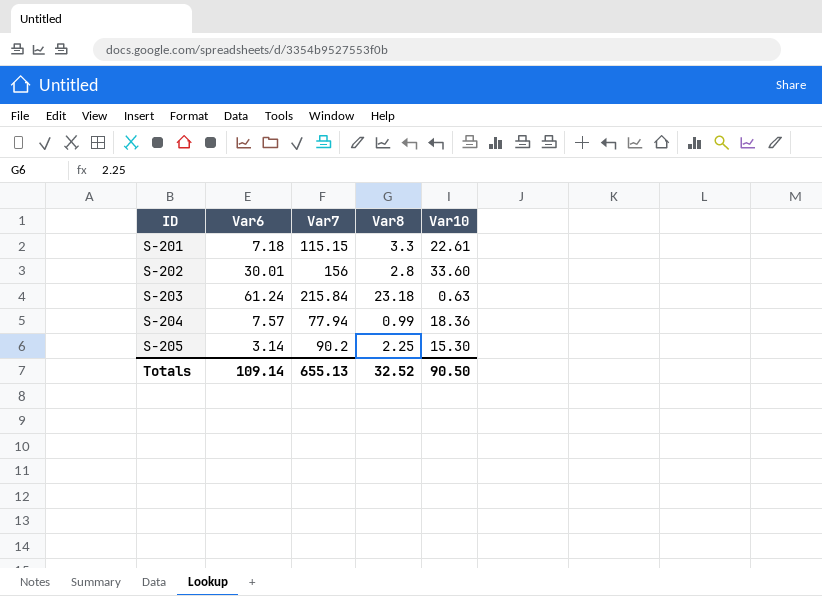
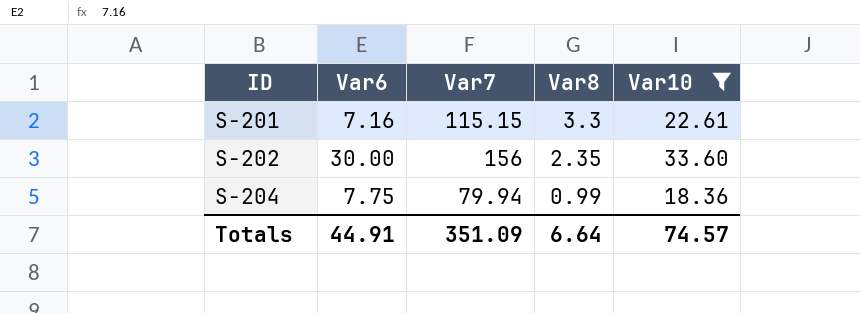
filter: none -> Var10 >= 18.36
S-201 | Var6: 7.18 -> 7.16
S-202 | Var6: 30.01 -> 30.00
S-202 | Var8: 2.8 -> 2.35
S-204 | Var6: 7.57 -> 7.75
S-204 | Var7: 77.94 -> 79.94
Totals | Var6: 109.14 -> 44.91
Totals | Var7: 655.13 -> 351.09
Totals | Var8: 32.52 -> 6.64
Totals | Var10: 90.50 -> 74.57

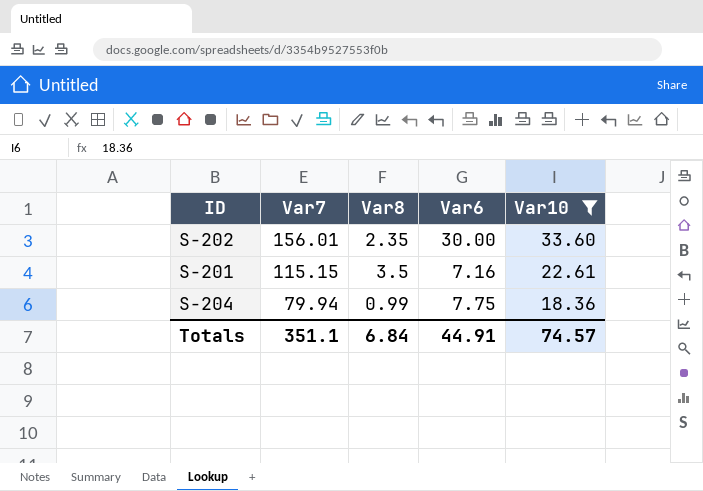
row order: ID ascending -> Var7 descending
column Var6 | position: 2 -> 4
S-202 | Var7: 156 -> 156.01
S-201 | Var8: 3.3 -> 3.5
Totals | Var7: 351.09 -> 351.1
Totals | Var8: 6.64 -> 6.84

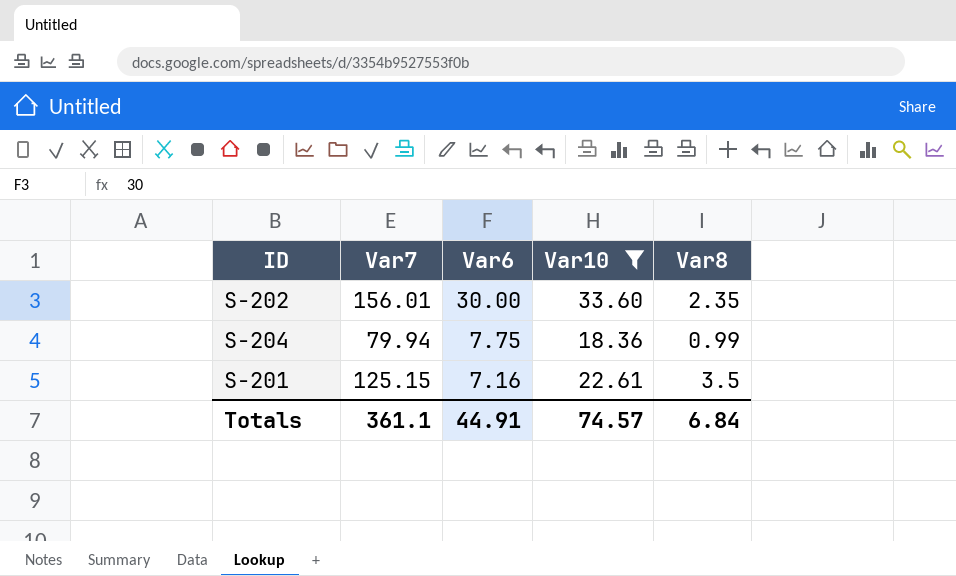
row order: Var7 descending -> Var6 descending
column Var8 | position: 3 -> 5
S-201 | Var7: 115.15 -> 125.15
Totals | Var7: 351.1 -> 361.1

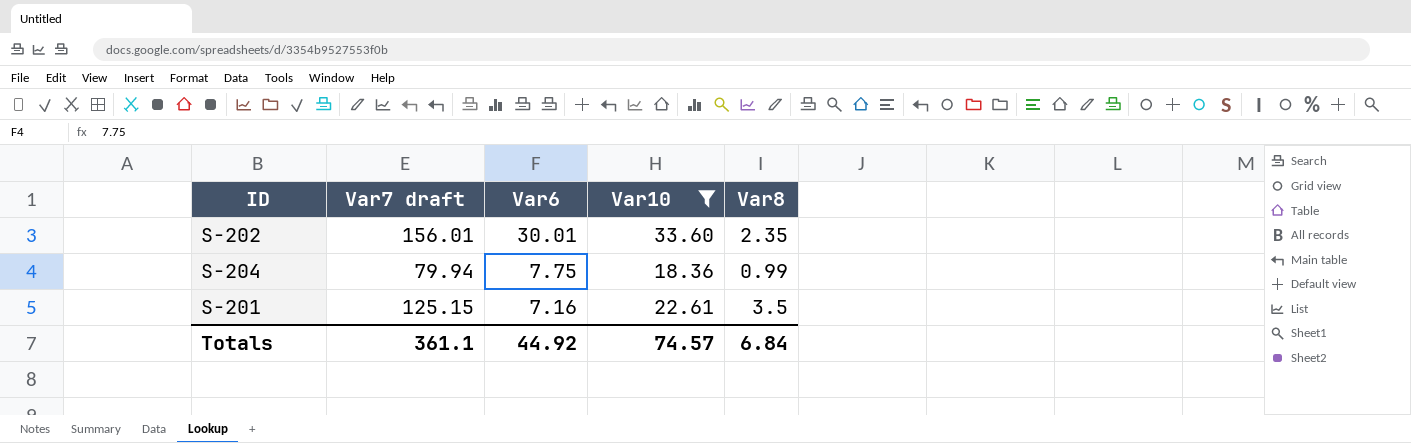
column name: Var7 -> Var7 draft
S-202 | Var6: 30.00 -> 30.01
Totals | Var6: 44.91 -> 44.92

